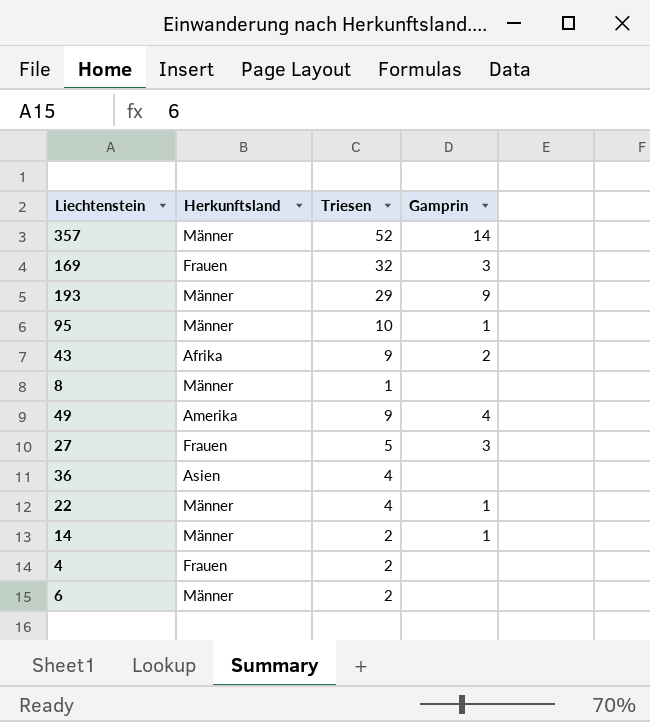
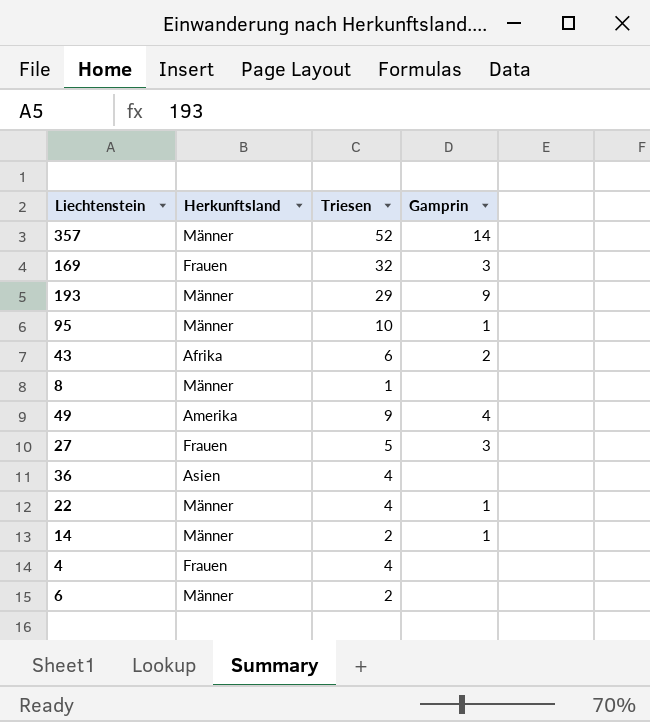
43 | Triesen: 9 -> 6
4 | Triesen: 2 -> 4

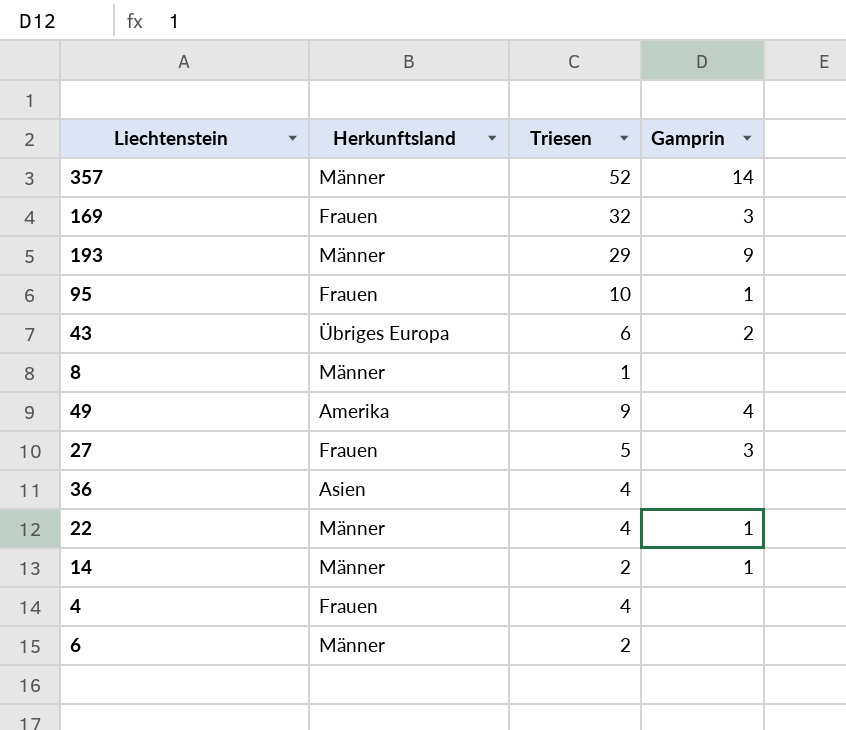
95 | Herkunftsland: Männer -> Frauen
43 | Herkunftsland: Afrika -> Übriges Europa

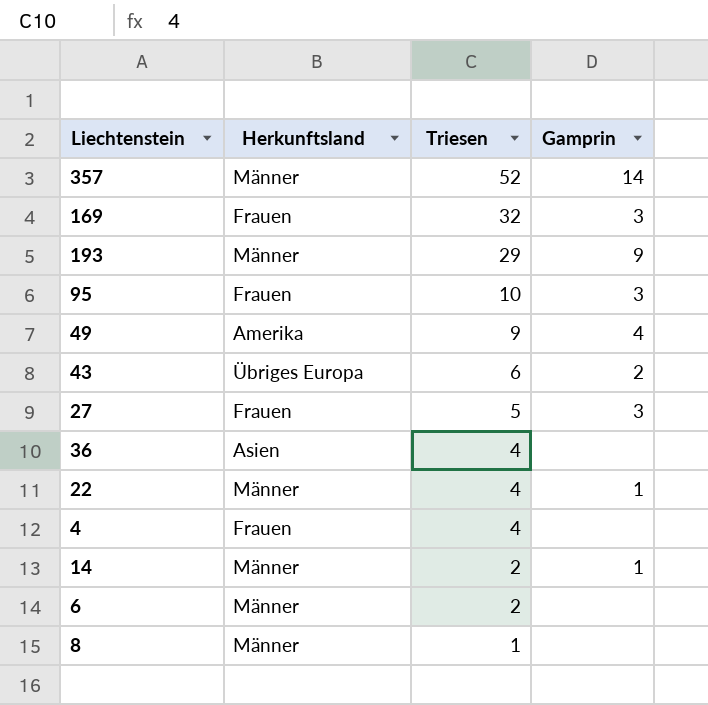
row order: none -> Triesen descending
95 | Gamprin: 1 -> 3

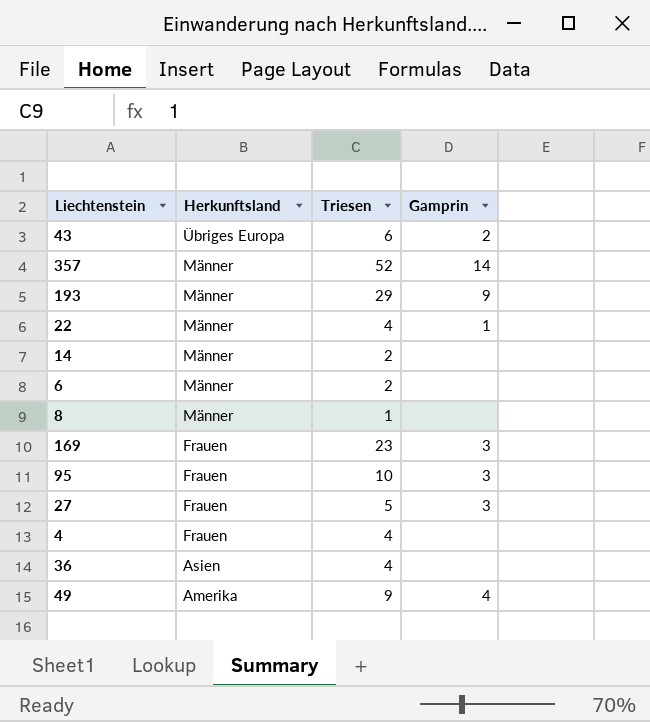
row order: Triesen descending -> Herkunftsland descending
14 | Gamprin: 1 -> none
169 | Triesen: 32 -> 23

